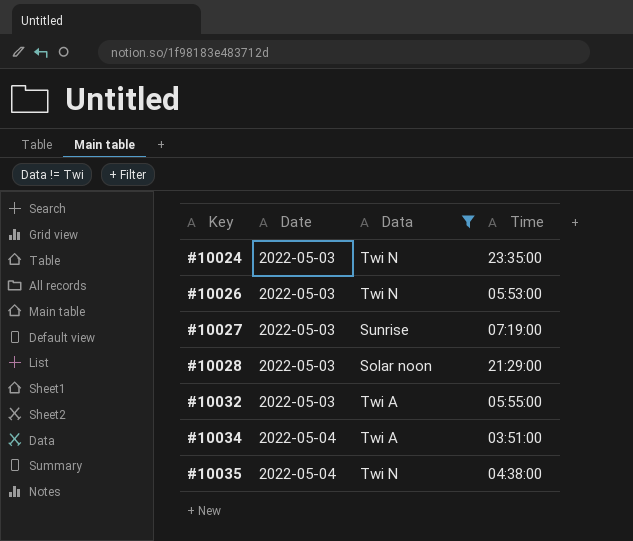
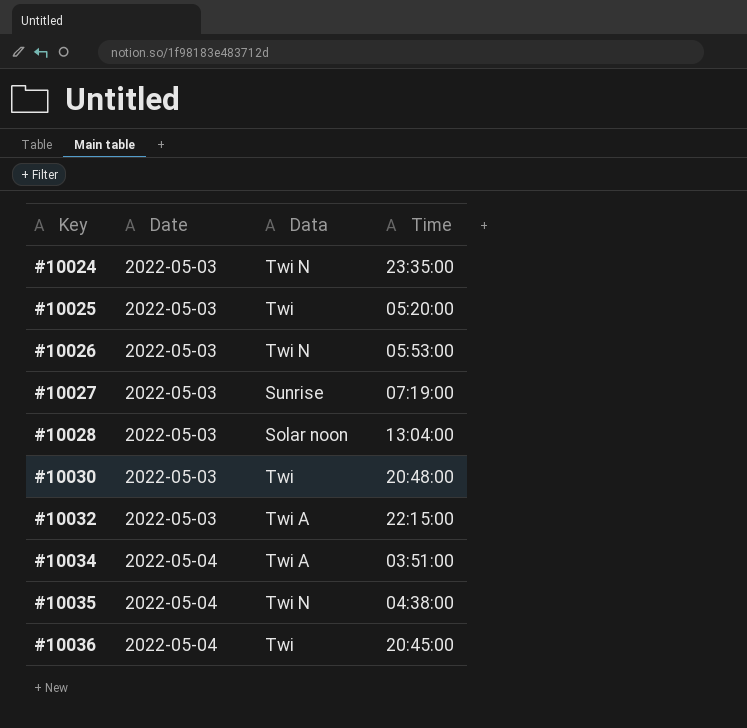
filter: Data != Twi -> none
#10028 | Time: 21:29:00 -> 13:04:00
#10032 | Time: 05:55:00 -> 22:15:00

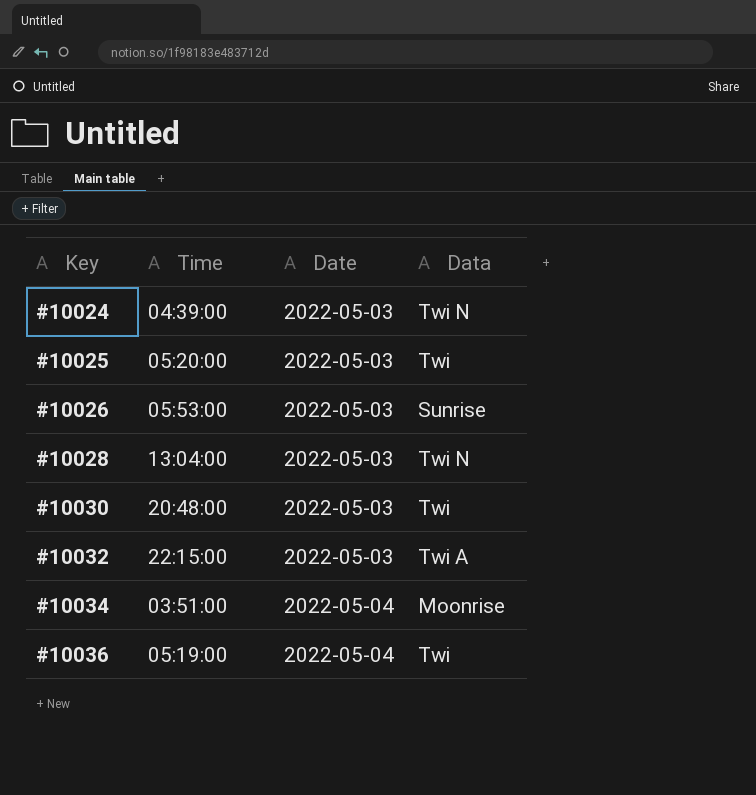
column Time | position: 4 -> 2
row #10027: 2022-05-03 | Sunrise | 07:19:00 -> none
row #10035: 2022-05-04 | Twi N | 04:38:00 -> none
#10024 | Time: 23:35:00 -> 04:39:00
#10026 | Data: Twi N -> Sunrise
#10028 | Data: Solar noon -> Twi N
#10034 | Data: Twi A -> Moonrise
#10036 | Time: 20:45:00 -> 05:19:00

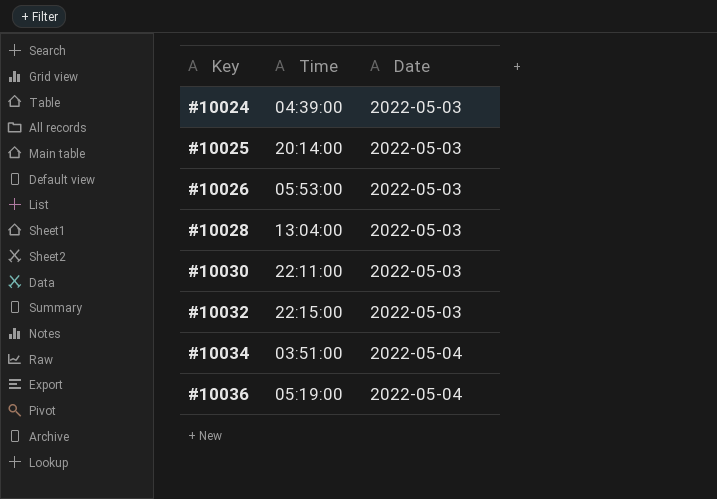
column Data | position: 4 -> none
#10025 | Time: 05:20:00 -> 20:14:00
#10030 | Time: 20:48:00 -> 22:11:00

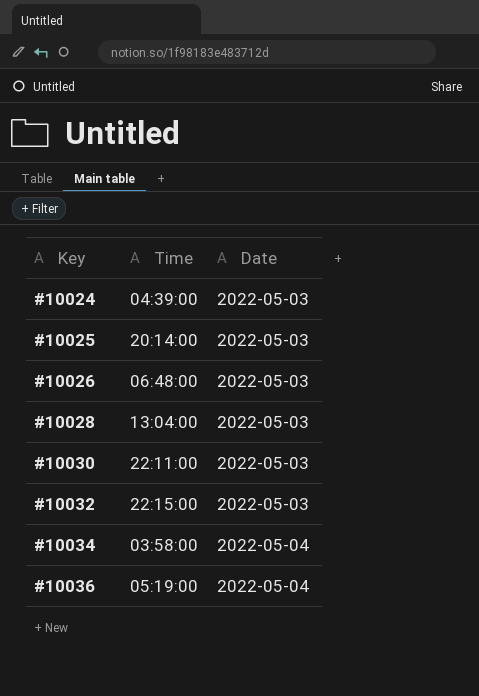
#10026 | Time: 05:53:00 -> 06:48:00
#10034 | Time: 03:51:00 -> 03:58:00

